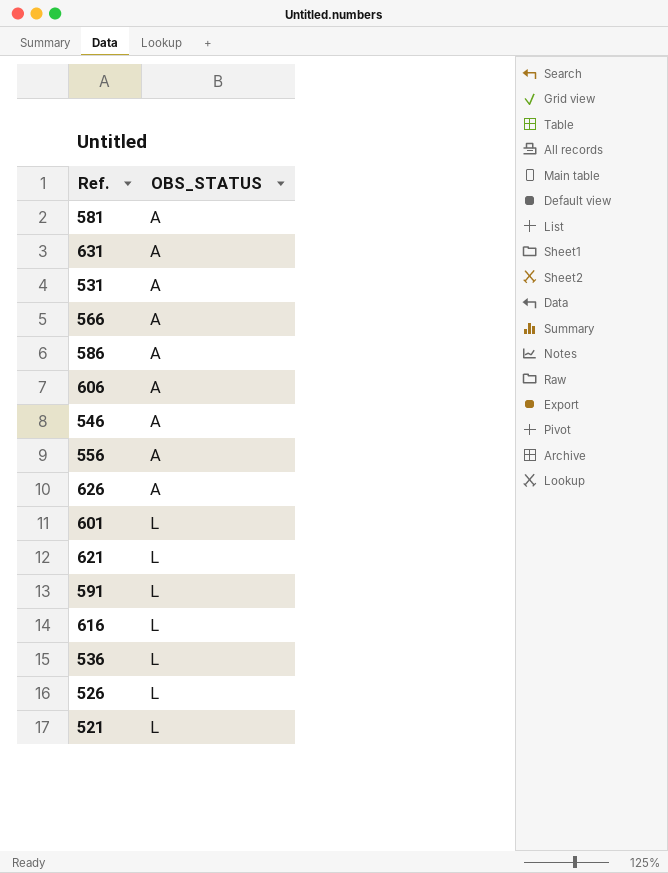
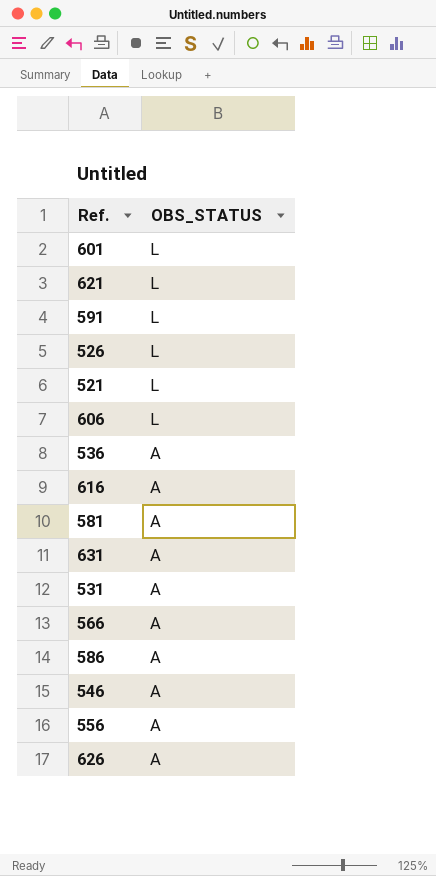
row order: OBS_STATUS ascending -> OBS_STATUS descending
606 | OBS_STATUS: A -> L
536 | OBS_STATUS: L -> A
616 | OBS_STATUS: L -> A

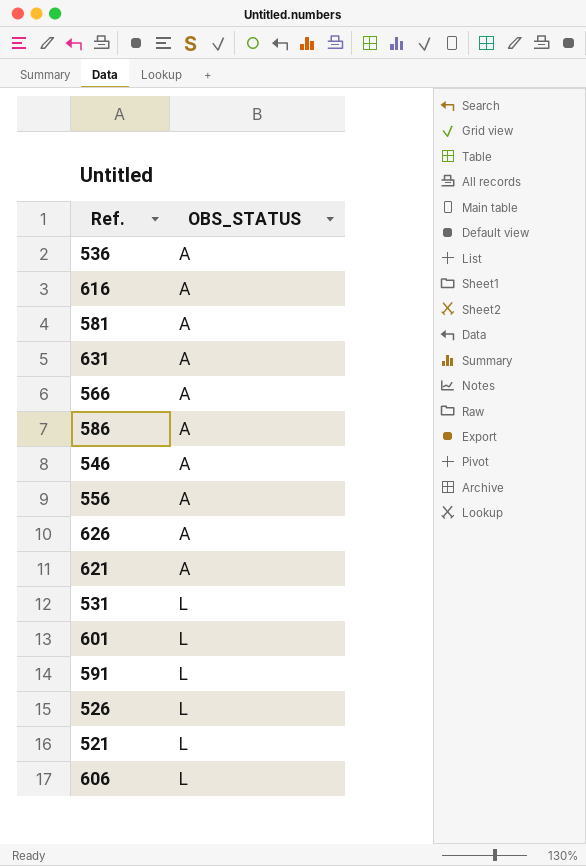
row order: OBS_STATUS descending -> OBS_STATUS ascending
621 | OBS_STATUS: L -> A
531 | OBS_STATUS: A -> L

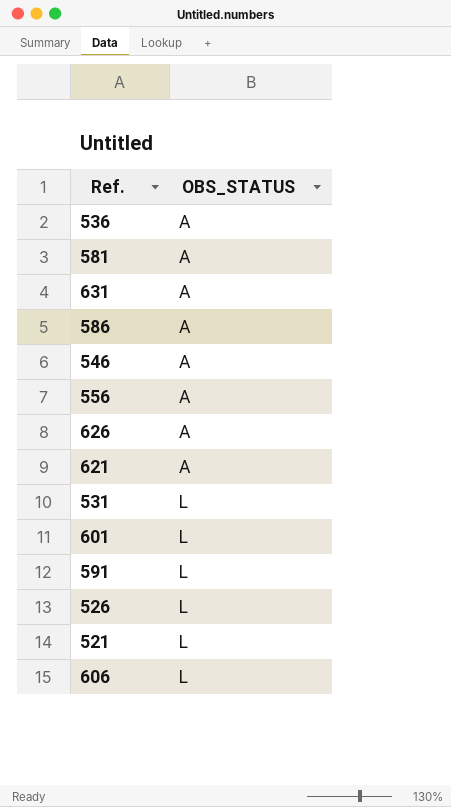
row 616: A -> none
row 566: A -> none

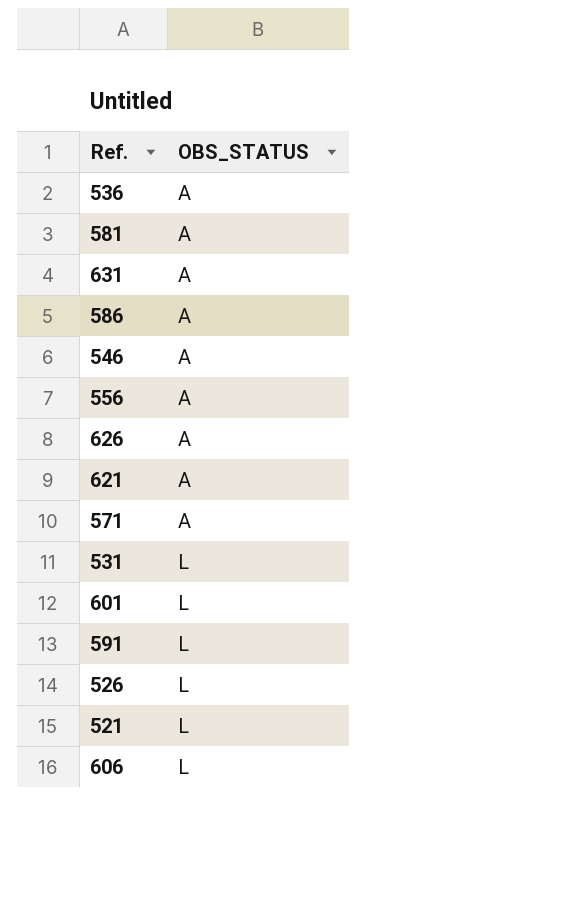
row 571: none -> A

